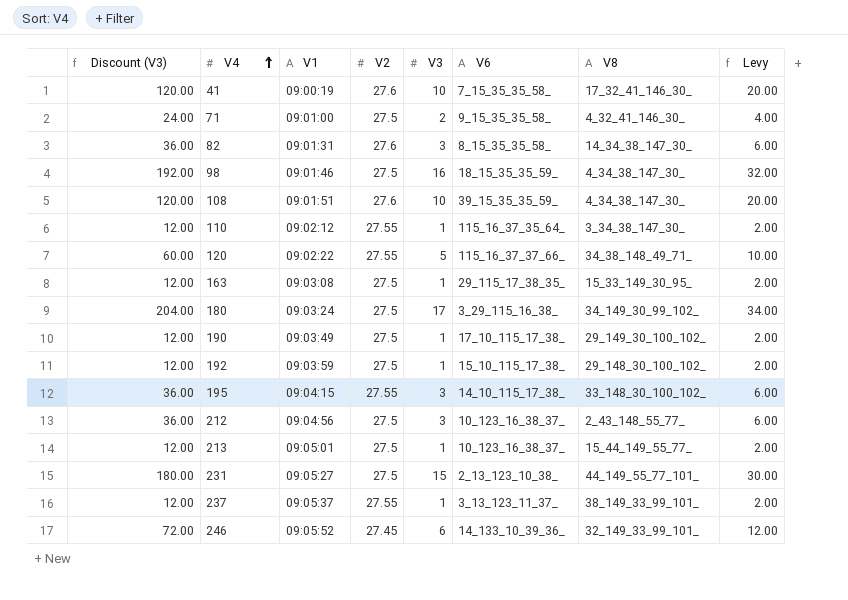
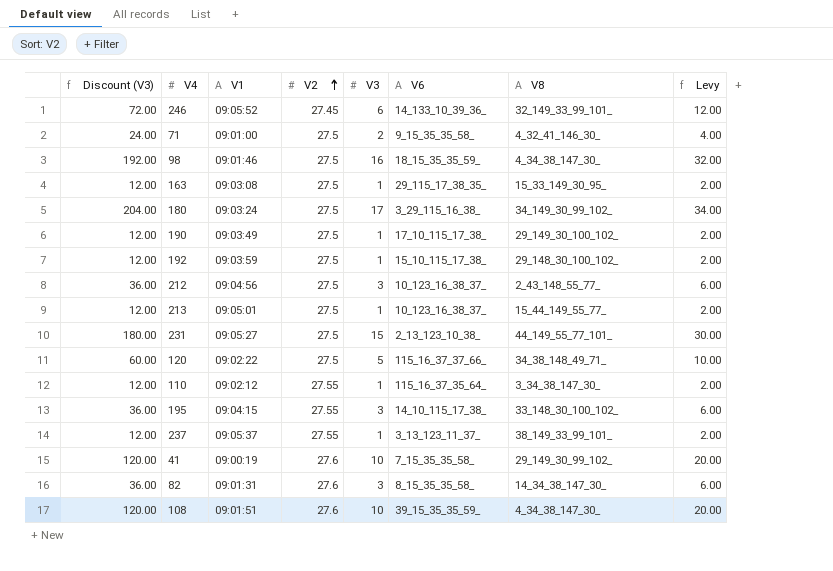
row order: V4 ascending -> V2 ascending
120 | V2: 27.55 -> 27.5
41 | V8: 17_32_41_146_30_ -> 29_149_30_99_102_

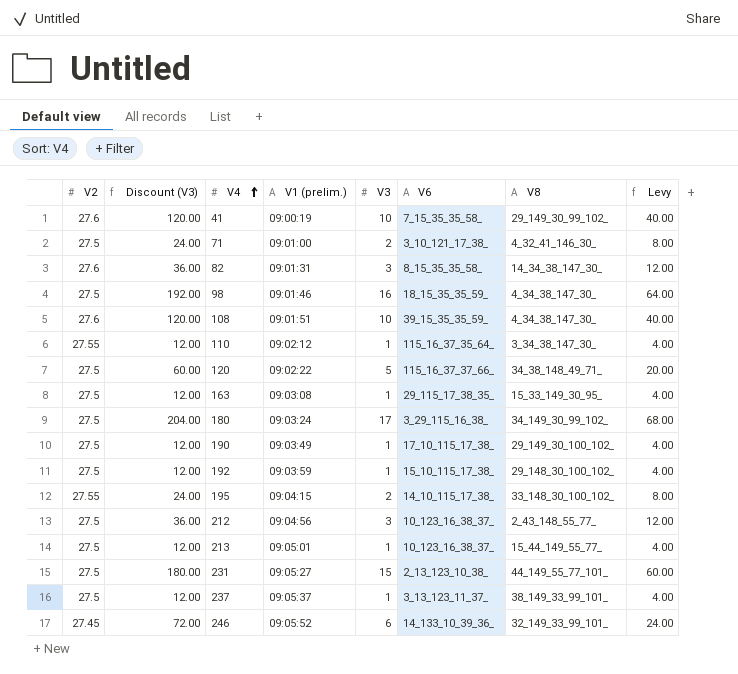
row order: V2 ascending -> V4 ascending
column V2 | position: 4 -> 1
column name: V1 -> V1 (prelim.)
column Levy | formula: [V3] * 2 -> [V3] * 4
71 | V6: 9_15_35_35_58_ -> 3_10_121_17_38_
195 | Discount (V3): 36.00 -> 24.00
195 | V3: 3 -> 2
237 | V2: 27.55 -> 27.5

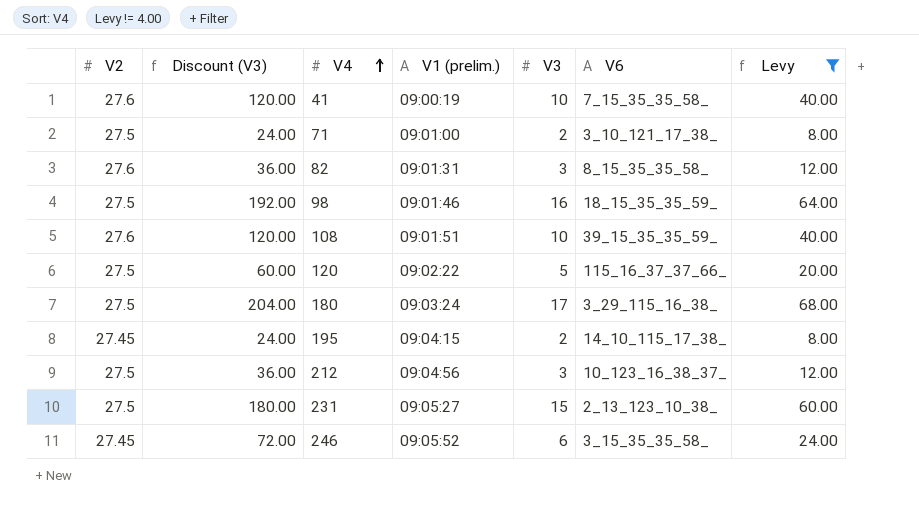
filter: none -> Levy != 4.00
column V8 | position: 7 -> none
195 | V2: 27.55 -> 27.45
246 | V6: 14_133_10_39_36_ -> 3_15_35_35_58_

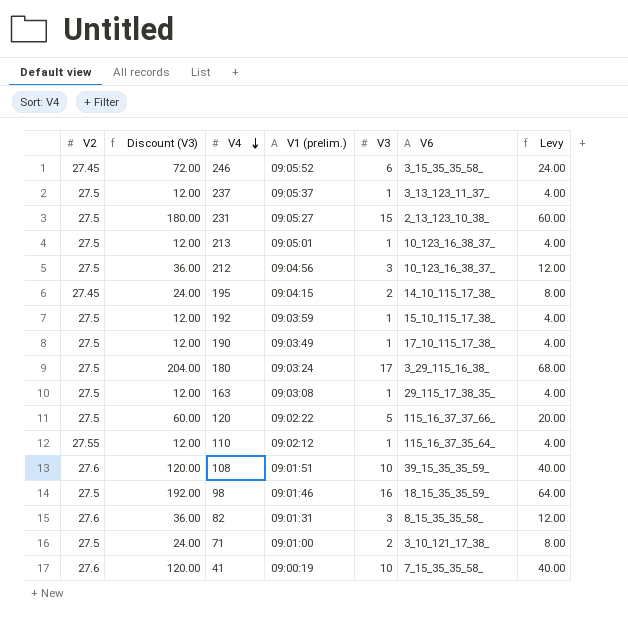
filter: Levy != 4.00 -> none
row order: V4 ascending -> V4 descending

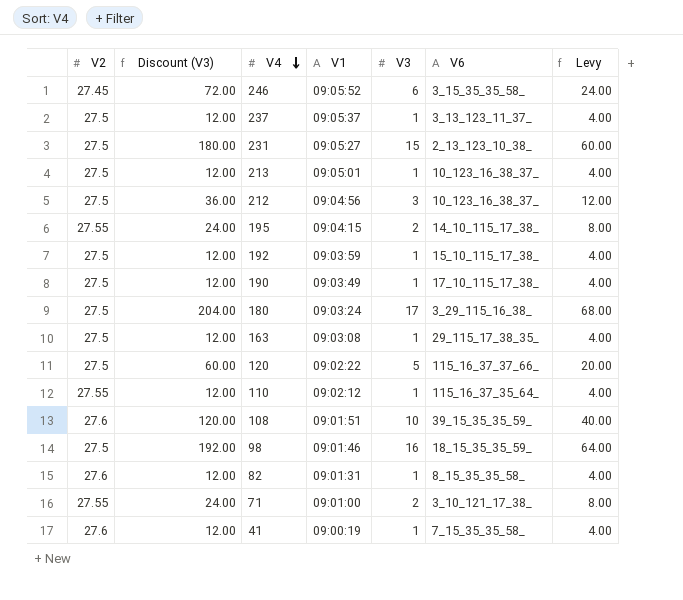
column name: V1 (prelim.) -> V1
195 | V2: 27.45 -> 27.55
82 | Discount (V3): 36.00 -> 12.00
82 | V3: 3 -> 1
82 | Levy: 12.00 -> 4.00
71 | V2: 27.5 -> 27.55
41 | Discount (V3): 120.00 -> 12.00
41 | V3: 10 -> 1
41 | Levy: 40.00 -> 4.00

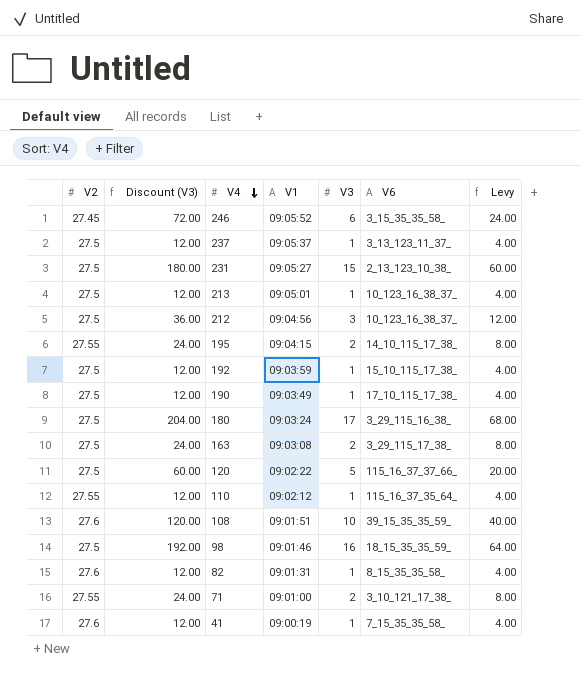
163 | Discount (V3): 12.00 -> 24.00
163 | V3: 1 -> 2
163 | V6: 29_115_17_38_35_ -> 3_29_115_17_38_
163 | Levy: 4.00 -> 8.00

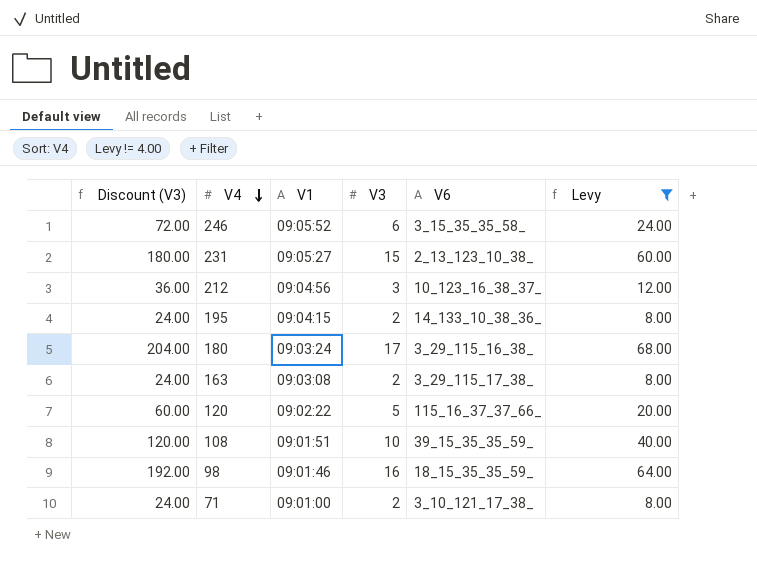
filter: none -> Levy != 4.00
column V2 | position: 1 -> none
195 | V6: 14_10_115_17_38_ -> 14_133_10_38_36_

